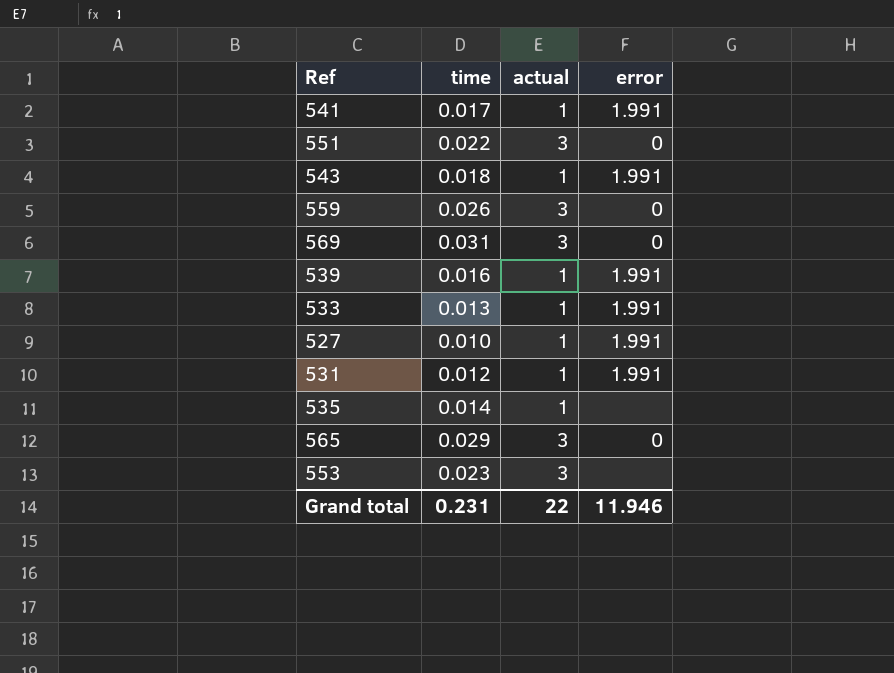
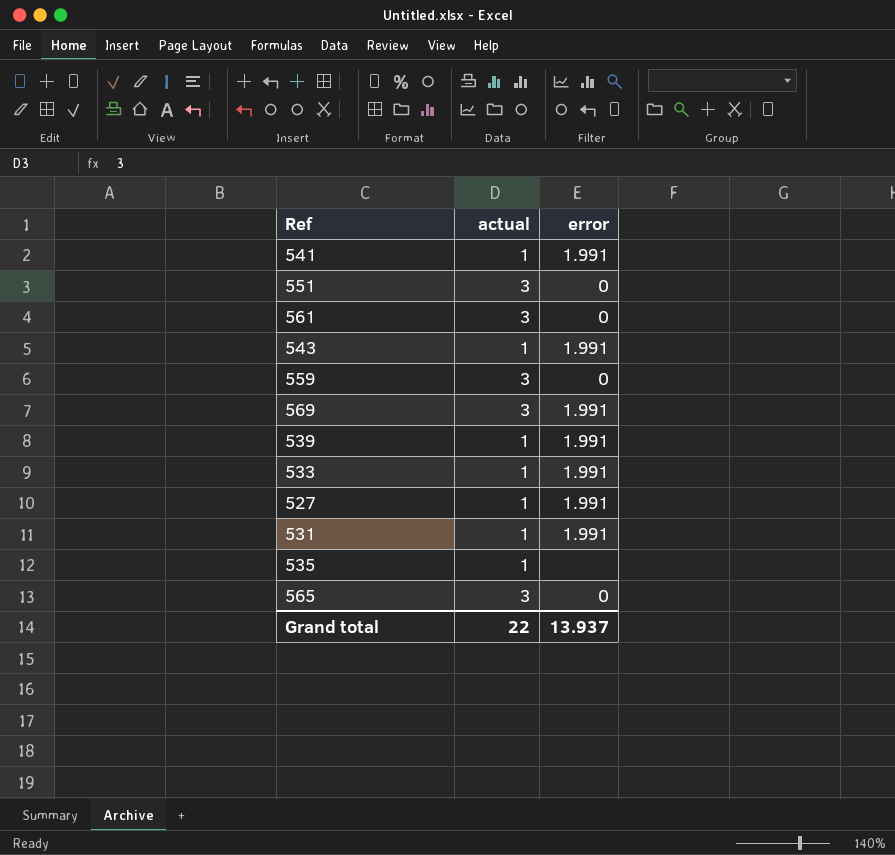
column time | position: 2 -> none
row 553: 0.023 | 3 | none -> none
row 561: none -> 3 | 0
569 | error: 0 -> 1.991
Grand total | error: 11.946 -> 13.937

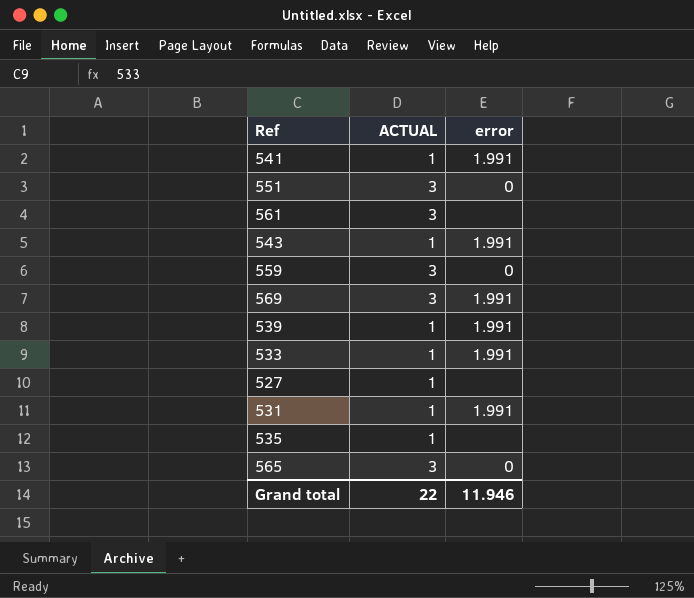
column name: actual -> ACTUAL
561 | error: 0 -> none
527 | error: 1.991 -> none
Grand total | error: 13.937 -> 11.946

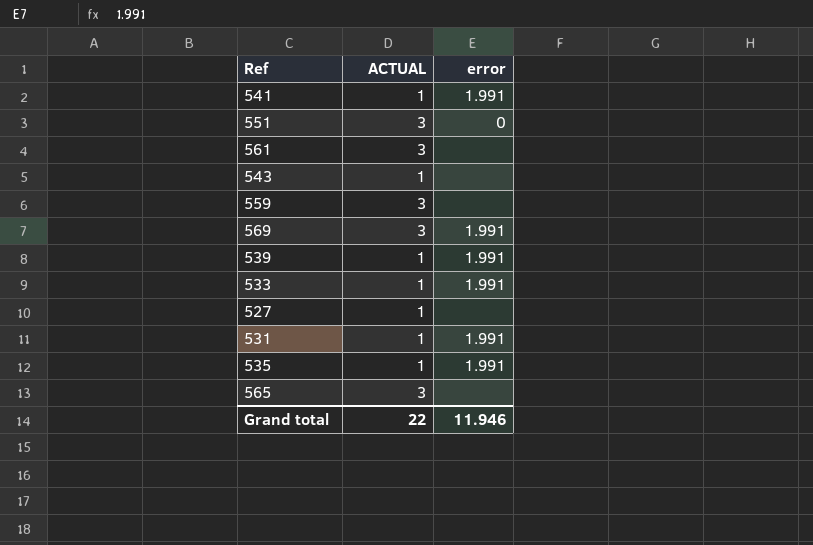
543 | error: 1.991 -> none
559 | error: 0 -> none
535 | error: none -> 1.991
565 | error: 0 -> none

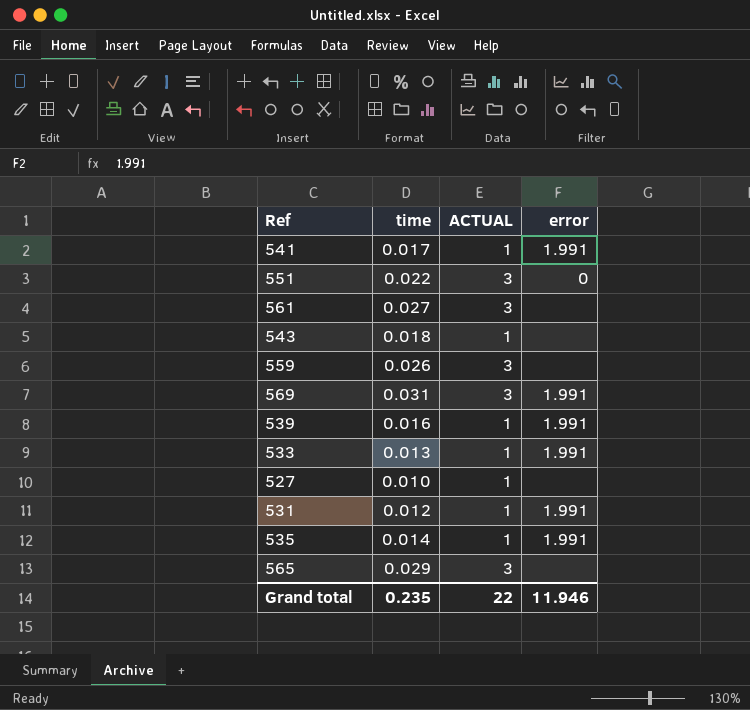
column time | position: none -> 2

